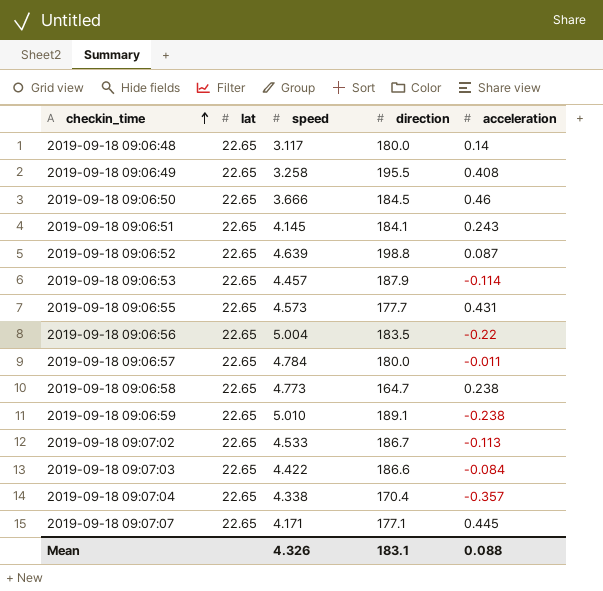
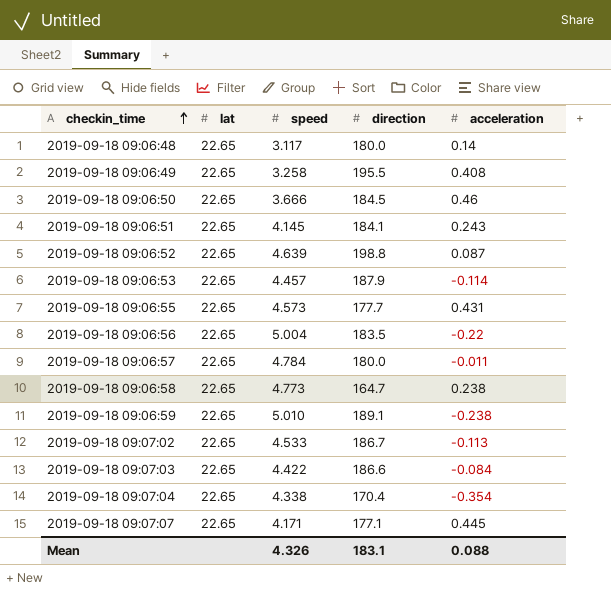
2019-09-18 09:07:04 | acceleration: -0.357 -> -0.354

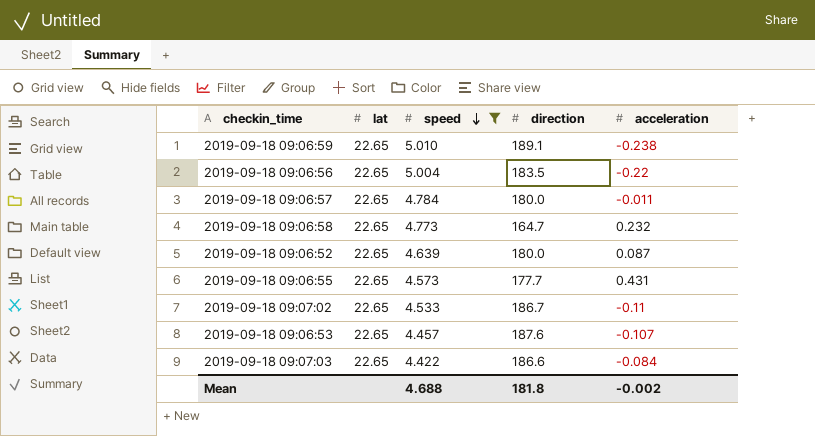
filter: none -> speed >= 4.422
row order: checkin_time ascending -> speed descending
2019-09-18 09:06:58 | acceleration: 0.238 -> 0.232
2019-09-18 09:06:52 | direction: 198.8 -> 180.0
2019-09-18 09:07:02 | acceleration: -0.113 -> -0.11
2019-09-18 09:06:53 | direction: 187.9 -> 187.6
2019-09-18 09:06:53 | acceleration: -0.114 -> -0.107
Mean | speed: 4.326 -> 4.688
Mean | direction: 183.1 -> 181.8
Mean | acceleration: 0.088 -> -0.002

